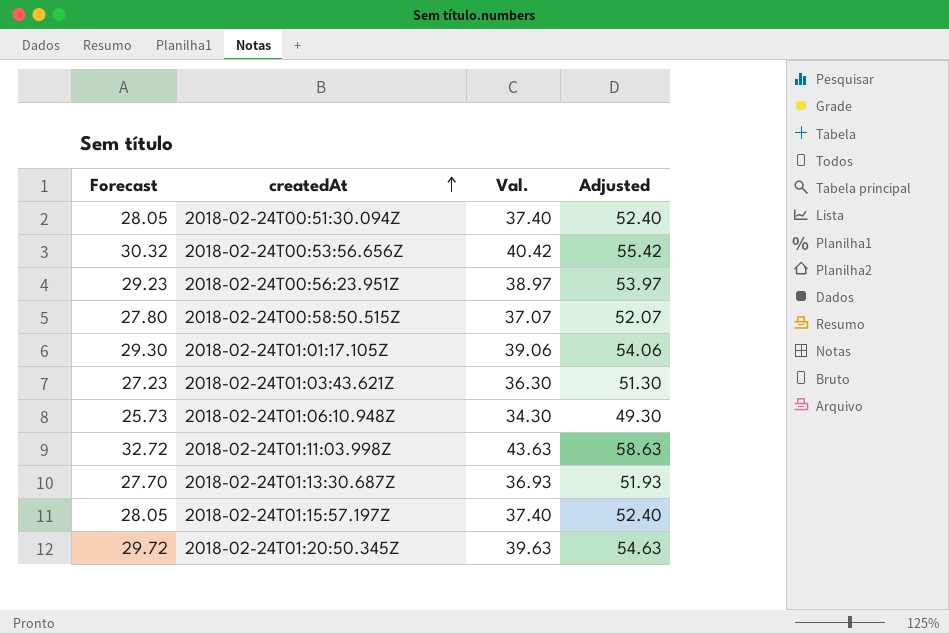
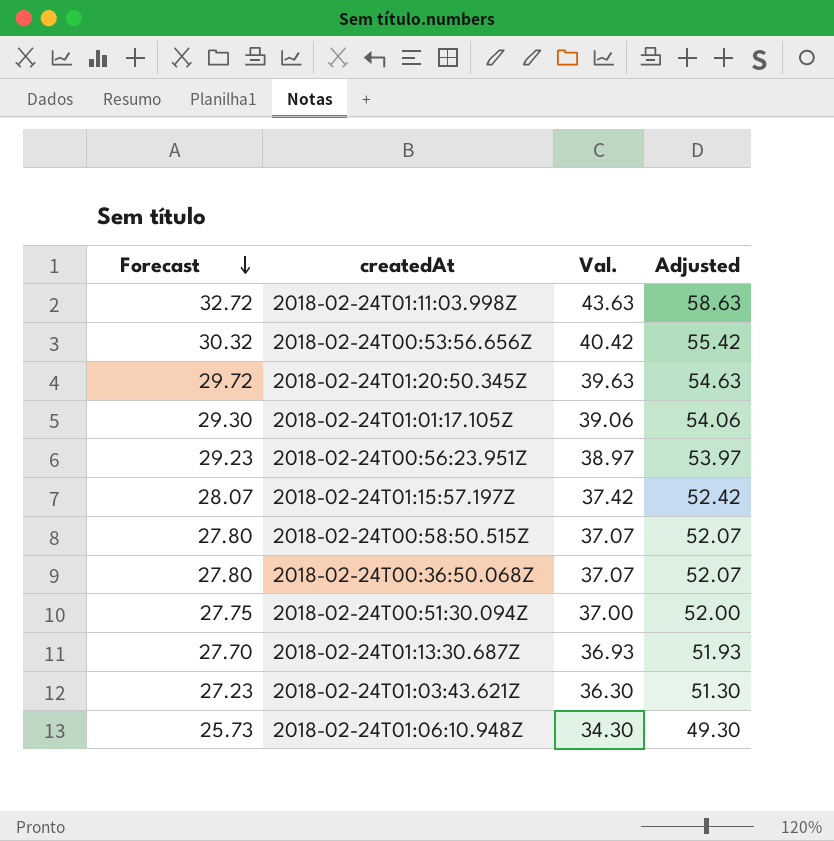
row order: createdAt ascending -> Forecast descending
2018-02-24T01:15:57.197Z | Forecast: 28.05 -> 28.07
2018-02-24T01:15:57.197Z | Val.: 37.40 -> 37.42
2018-02-24T01:15:57.197Z | Adjusted: 52.40 -> 52.42
row 2018-02-24T00:36:50.068Z: none -> 27.80 | 37.07 | 52.07
2018-02-24T00:51:30.094Z | Forecast: 28.05 -> 27.75
2018-02-24T00:51:30.094Z | Val.: 37.40 -> 37.00
2018-02-24T00:51:30.094Z | Adjusted: 52.40 -> 52.00

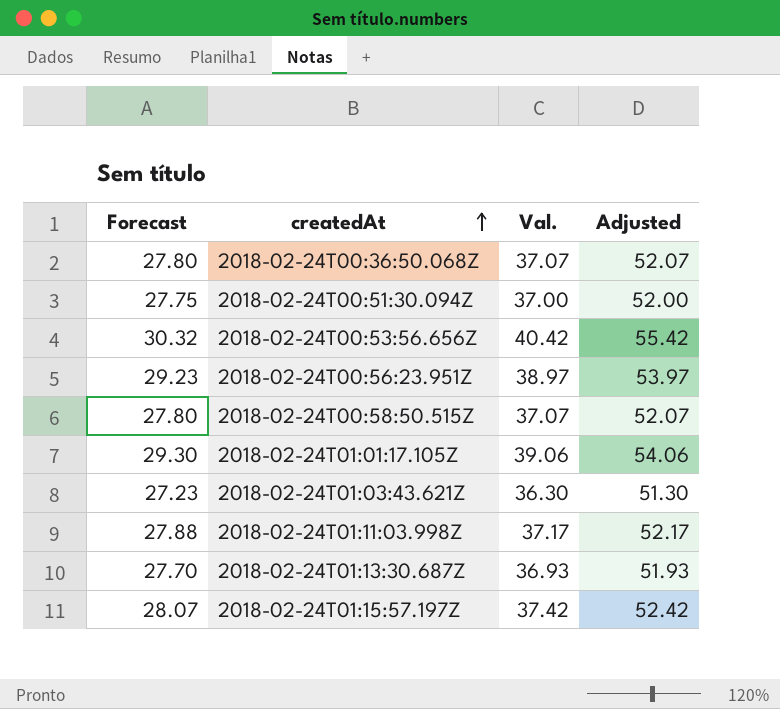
row order: Forecast descending -> createdAt ascending
row 2018-02-24T01:20:50.345Z: 29.72 | 39.63 | 54.63 -> none
row 2018-02-24T01:06:10.948Z: 25.73 | 34.30 | 49.30 -> none
2018-02-24T01:11:03.998Z | Forecast: 32.72 -> 27.88
2018-02-24T01:11:03.998Z | Val.: 43.63 -> 37.17
2018-02-24T01:11:03.998Z | Adjusted: 58.63 -> 52.17

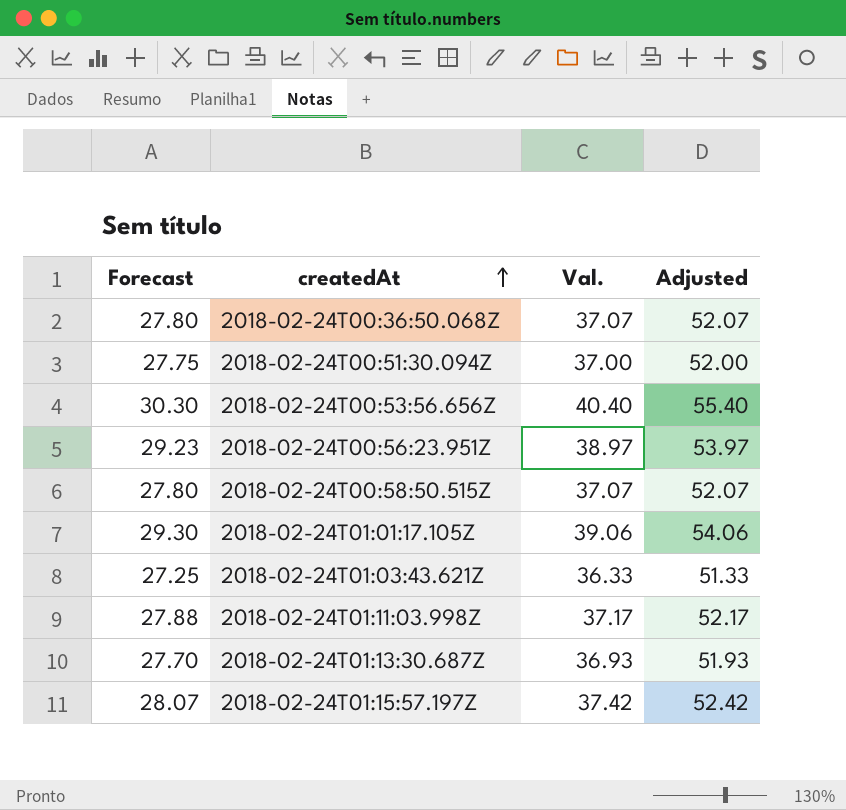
2018-02-24T00:53:56.656Z | Forecast: 30.32 -> 30.30
2018-02-24T00:53:56.656Z | Val.: 40.42 -> 40.40
2018-02-24T00:53:56.656Z | Adjusted: 55.42 -> 55.40
2018-02-24T01:03:43.621Z | Forecast: 27.23 -> 27.25
2018-02-24T01:03:43.621Z | Val.: 36.30 -> 36.33
2018-02-24T01:03:43.621Z | Adjusted: 51.30 -> 51.33

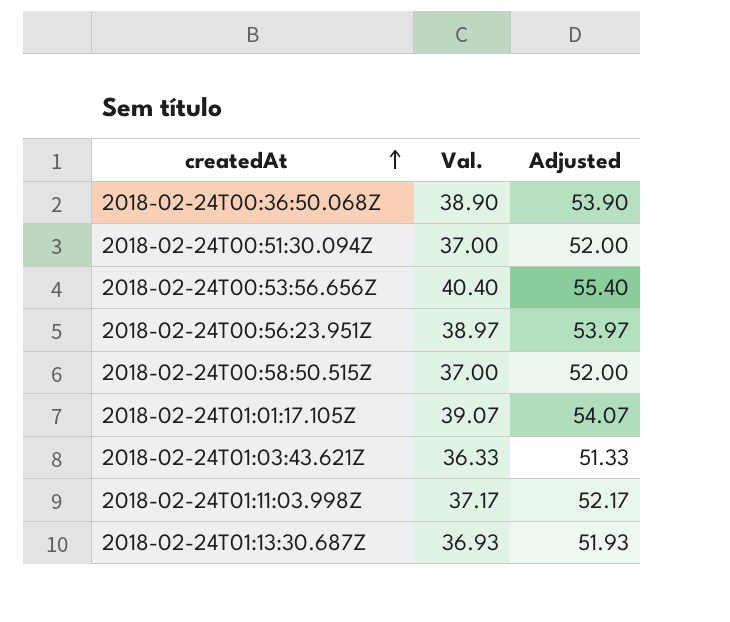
column Forecast | formula: [Val.] * 0.75 -> none
row 2018-02-24T01:15:57.197Z: 28.07 | 37.42 | 52.42 -> none
2018-02-24T00:36:50.068Z | Val.: 37.07 -> 38.90
2018-02-24T00:36:50.068Z | Adjusted: 52.07 -> 53.90
2018-02-24T00:58:50.515Z | Val.: 37.07 -> 37.00
2018-02-24T00:58:50.515Z | Adjusted: 52.07 -> 52.00
2018-02-24T01:01:17.105Z | Val.: 39.06 -> 39.07
2018-02-24T01:01:17.105Z | Adjusted: 54.06 -> 54.07

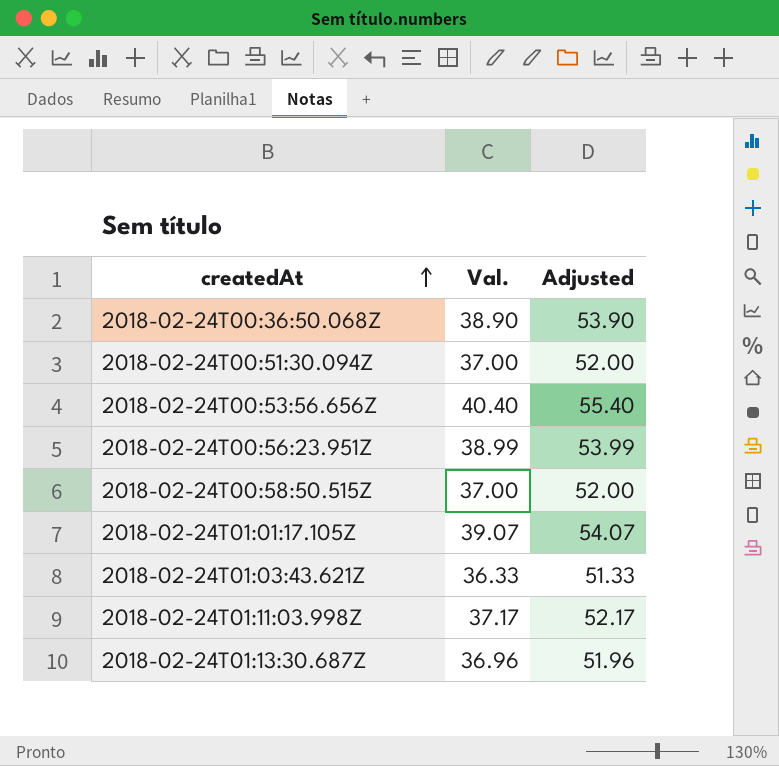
2018-02-24T00:56:23.951Z | Val.: 38.97 -> 38.99
2018-02-24T00:56:23.951Z | Adjusted: 53.97 -> 53.99
2018-02-24T01:13:30.687Z | Val.: 36.93 -> 36.96
2018-02-24T01:13:30.687Z | Adjusted: 51.93 -> 51.96

